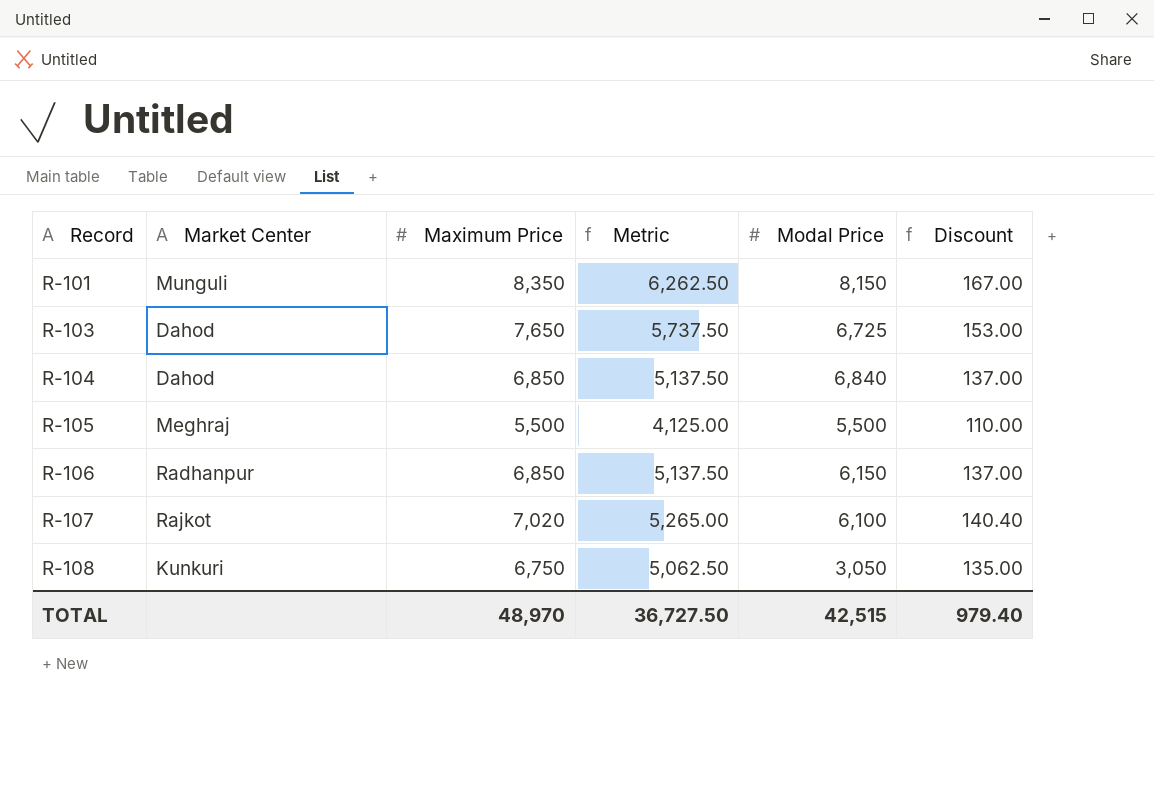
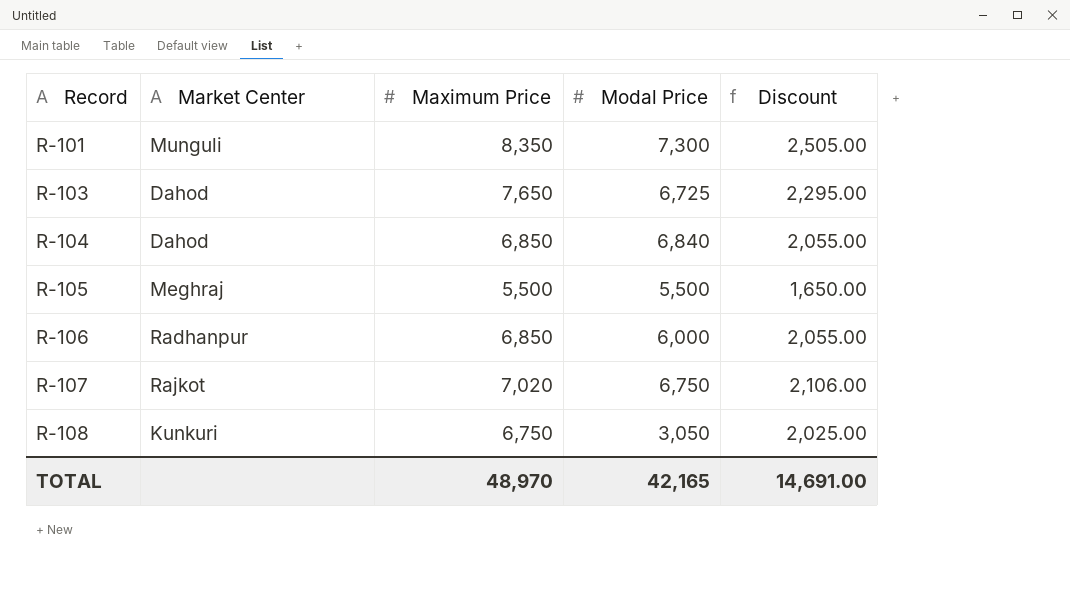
column Metric | formula: [Maximum Price] * 0.75 -> none
column Discount | formula: [Maximum Price] * 0.02 -> [Maximum Price] * 0.3
R-101 | Modal Price: 8,150 -> 7,300
R-106 | Modal Price: 6,150 -> 6,000
R-107 | Modal Price: 6,100 -> 6,750
TOTAL | Modal Price: 42,515 -> 42,165
TOTAL | Discount: 979.40 -> 14,691.00

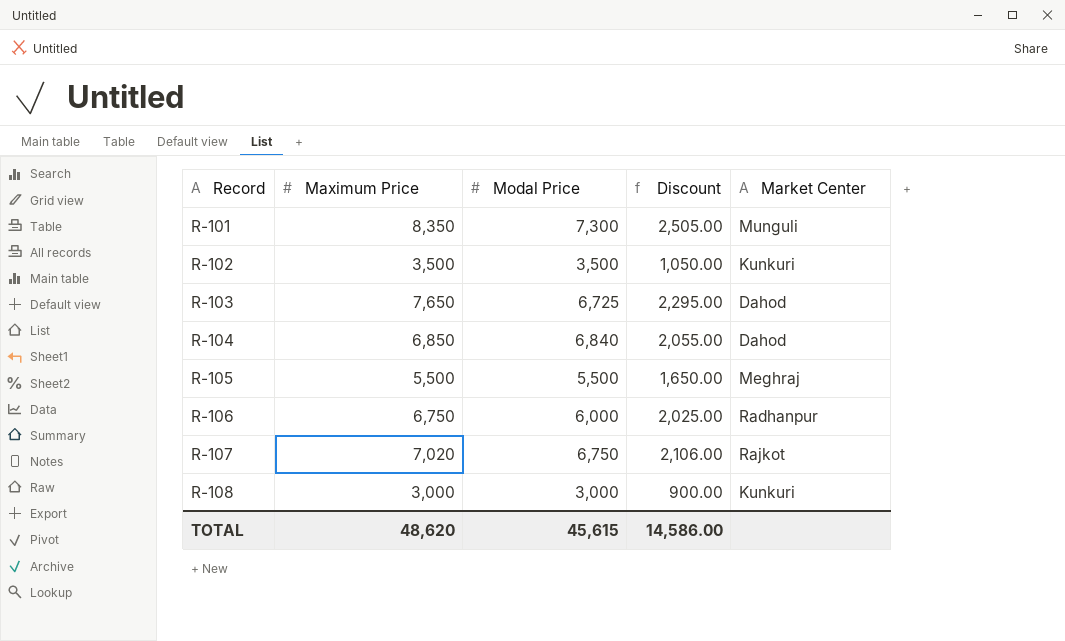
column Market Center | position: 2 -> 5
row R-102: none -> 3,500 | 3,500 | 1,050.00 | Kunkuri
R-106 | Maximum Price: 6,850 -> 6,750
R-106 | Discount: 2,055.00 -> 2,025.00
R-108 | Maximum Price: 6,750 -> 3,000
R-108 | Modal Price: 3,050 -> 3,000
R-108 | Discount: 2,025.00 -> 900.00
TOTAL | Maximum Price: 48,970 -> 48,620
TOTAL | Modal Price: 42,165 -> 45,615
TOTAL | Discount: 14,691.00 -> 14,586.00

